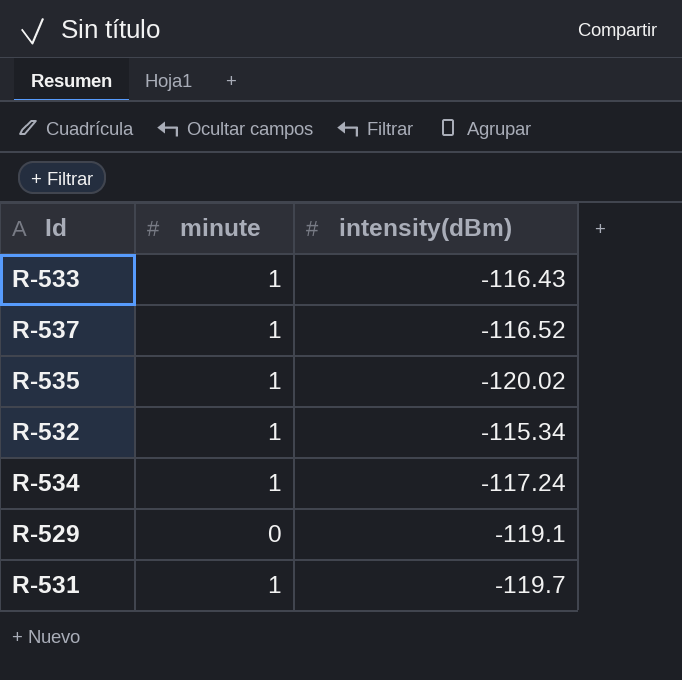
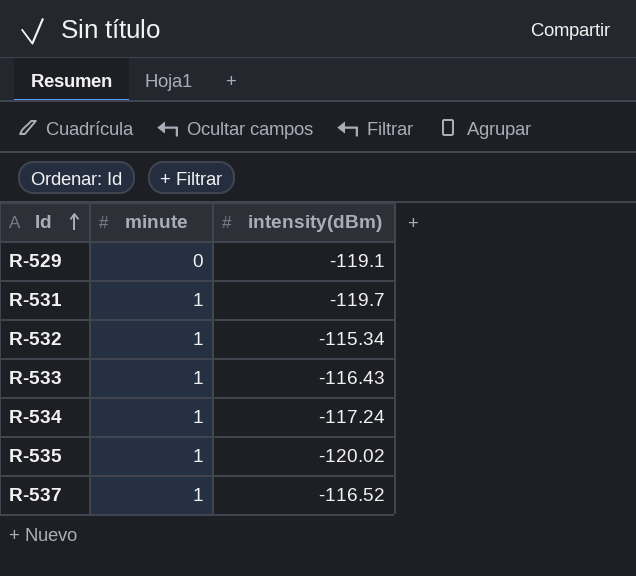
row order: none -> Id ascending

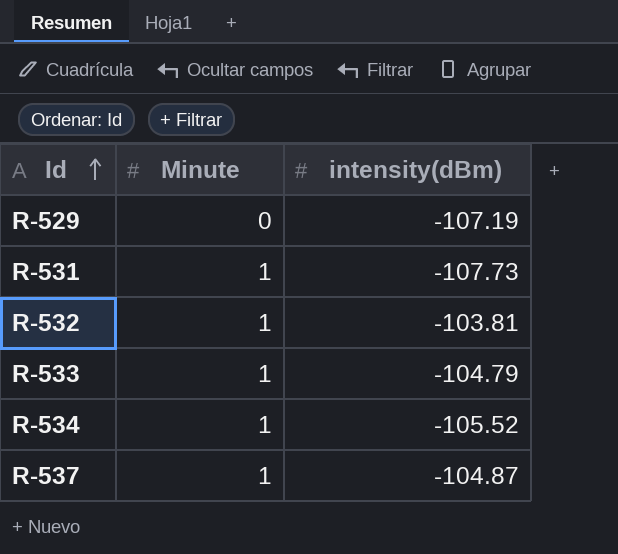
column name: minute -> Minute
row R-535: 1 | -120.02 -> none
R-529 | intensity(dBm): -119.1 -> -107.19
R-531 | intensity(dBm): -119.7 -> -107.73
R-532 | intensity(dBm): -115.34 -> -103.81
R-533 | intensity(dBm): -116.43 -> -104.79
R-534 | intensity(dBm): -117.24 -> -105.52
R-537 | intensity(dBm): -116.52 -> -104.87

